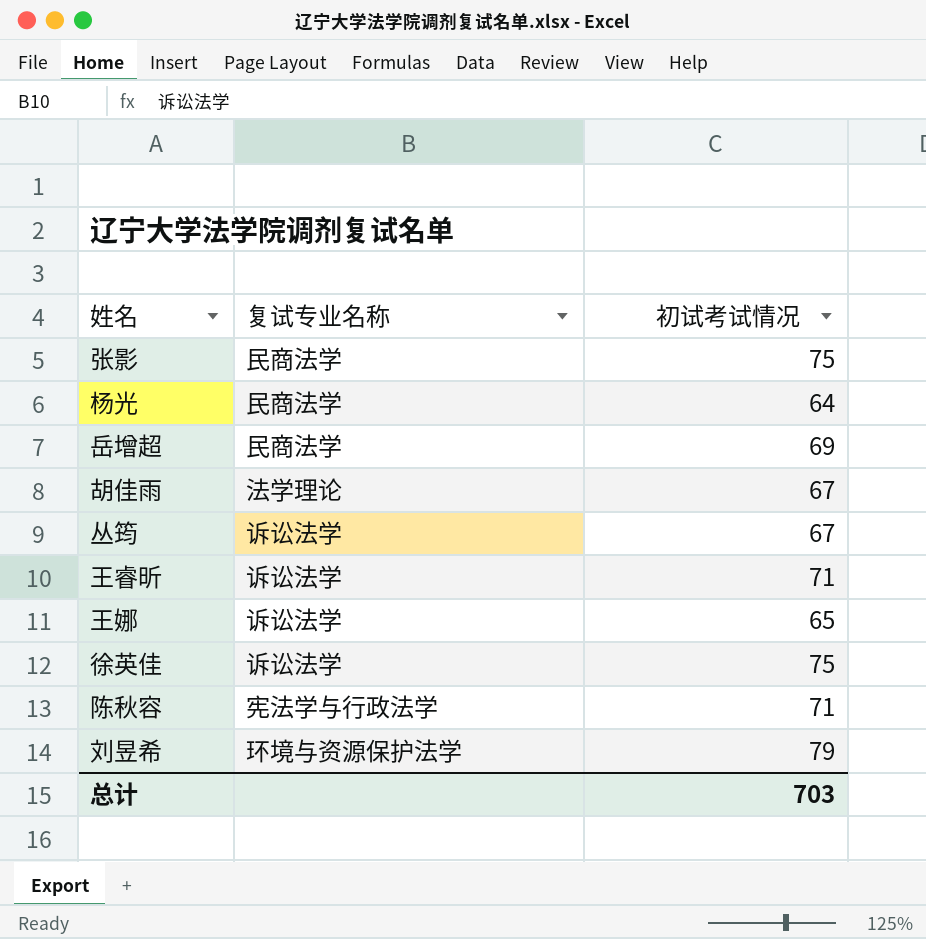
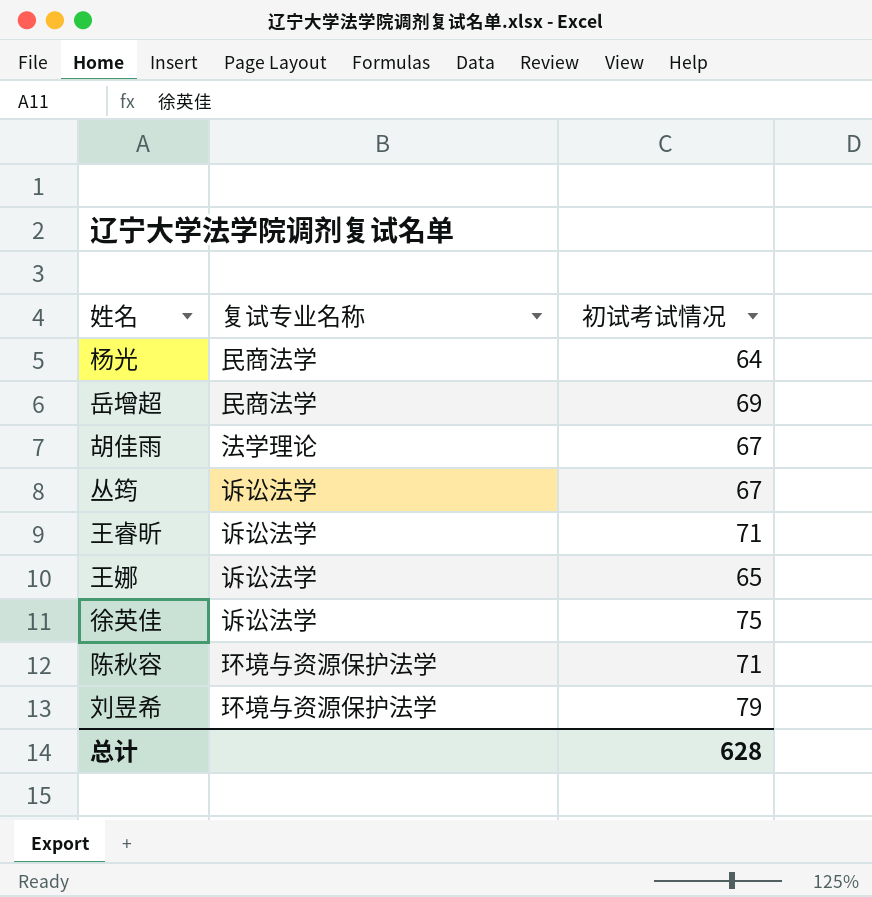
row 张影: 民商法学 | 75 -> none
陈秋容 | 复试专业名称: 宪法学与行政法学 -> 环境与资源保护法学
总计 | 初试考试情况: 703 -> 628

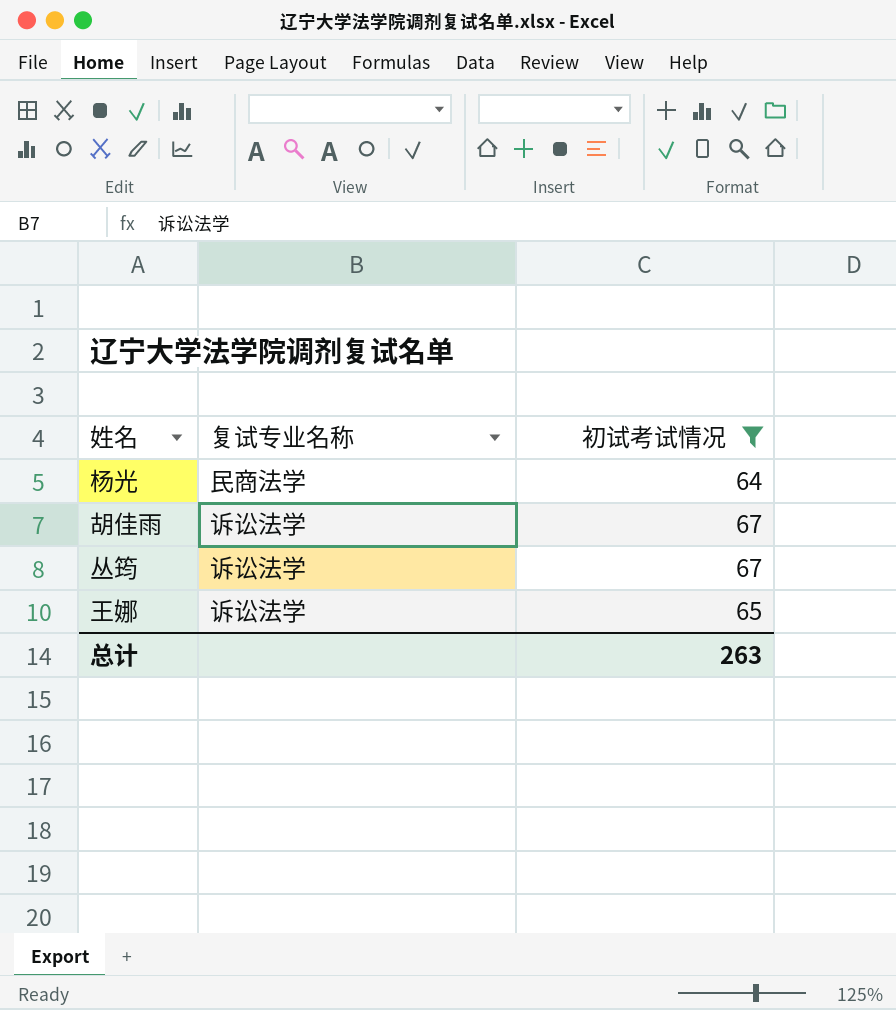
filter: none -> 初试考试情况 <= 67
胡佳雨 | 复试专业名称: 法学理论 -> 诉讼法学
总计 | 初试考试情况: 628 -> 263

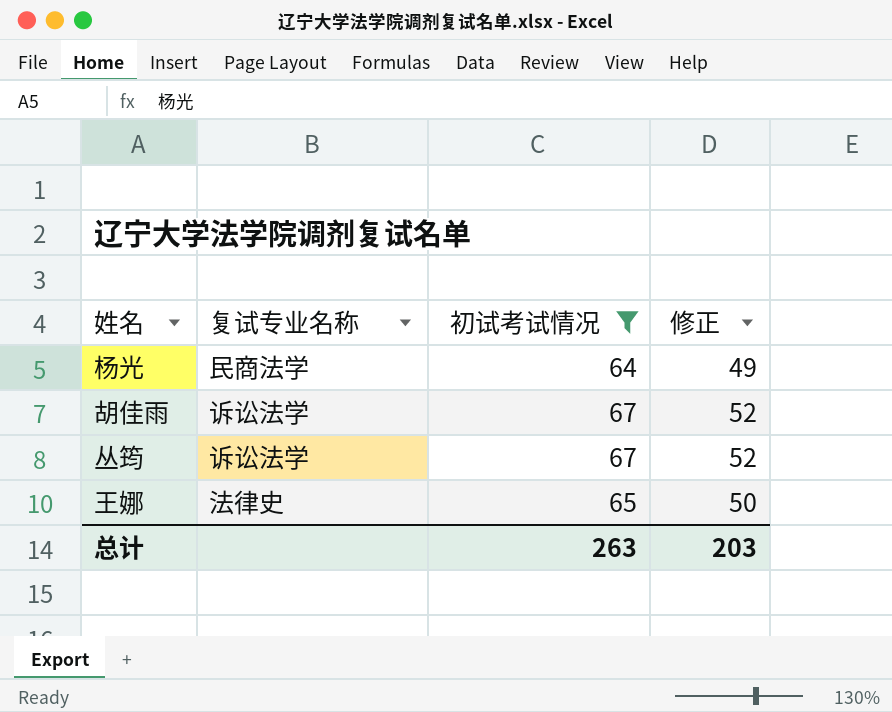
column 修正 | formula: none -> [初试考试情况] - 15
王娜 | 复试专业名称: 诉讼法学 -> 法律史

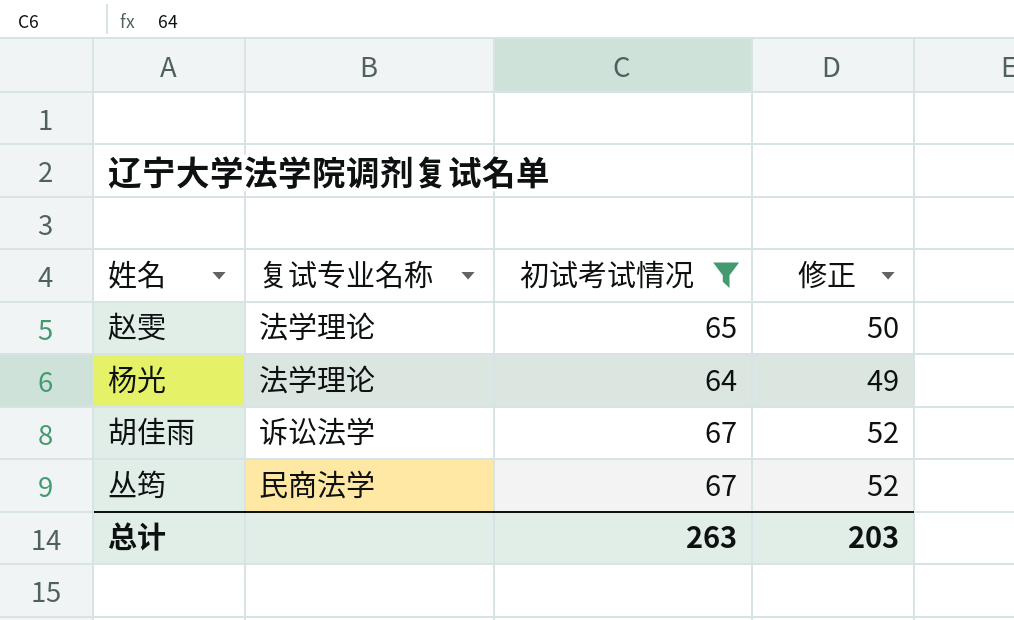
row 王娜: 法律史 | 65 | 50 -> none
row 赵雯: none -> 法学理论 | 65 | 50
杨光 | 复试专业名称: 民商法学 -> 法学理论
丛筠 | 复试专业名称: 诉讼法学 -> 民商法学

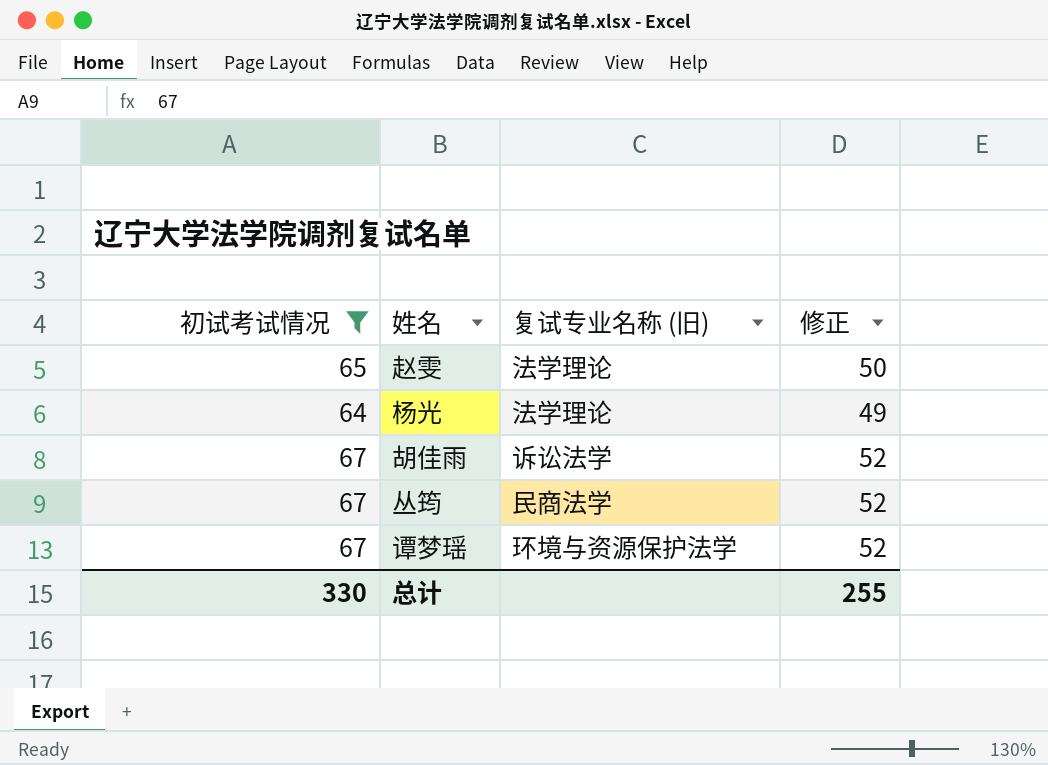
column 初试考试情况 | position: 3 -> 1
column name: 复试专业名称 -> 复试专业名称 (旧)
row 谭梦瑶: none -> 67 | 环境与资源保护法学 | 52
总计 | 初试考试情况: 263 -> 330
总计 | 修正: 203 -> 255

